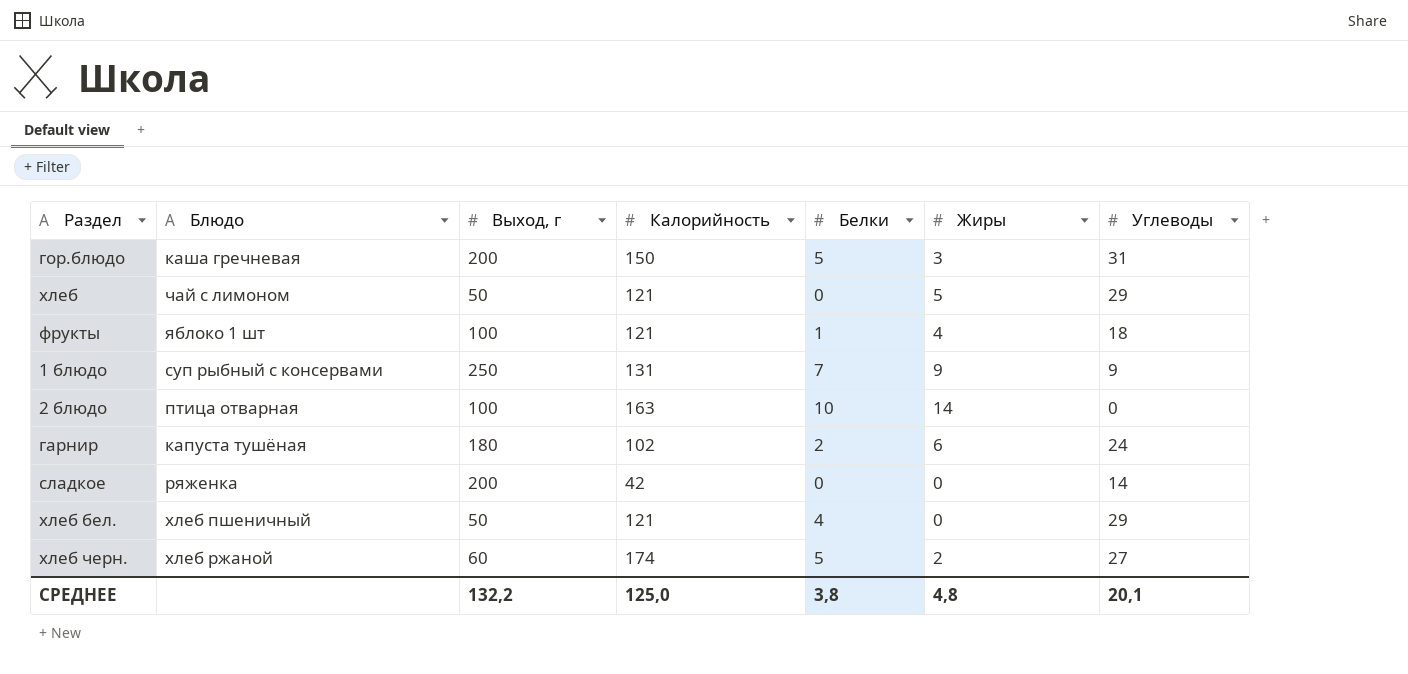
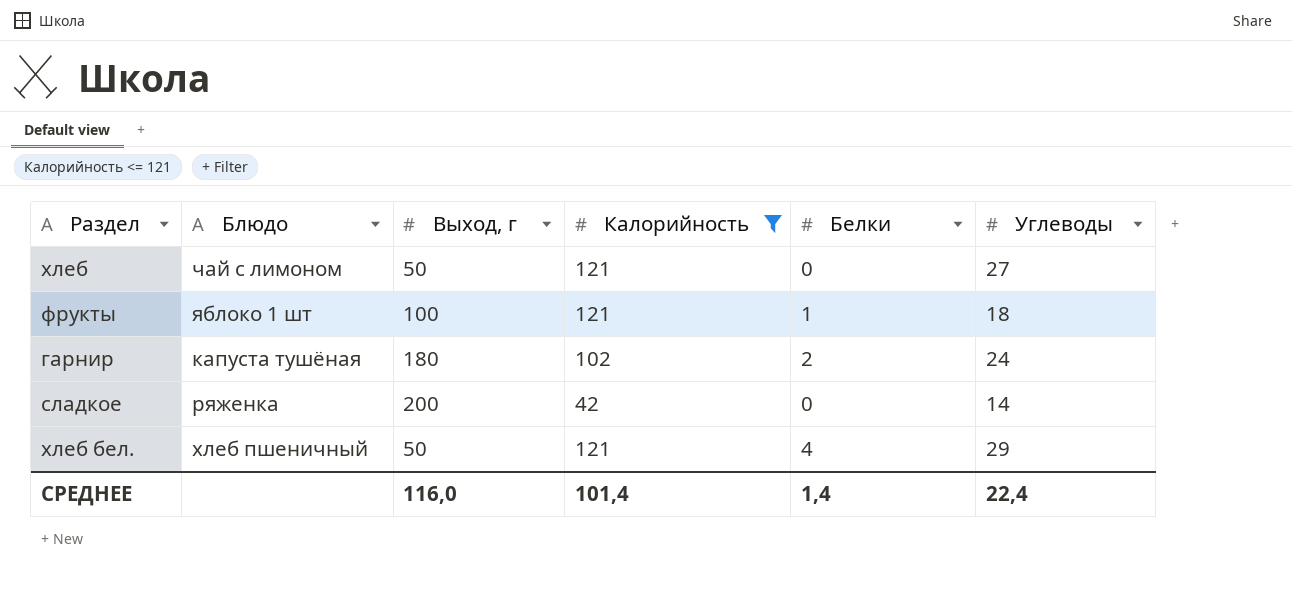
filter: none -> Калорийность <= 121
column Жиры | position: 6 -> none
хлеб | Углеводы: 29 -> 27
СРЕДНЕЕ | Выход, г: 132,2 -> 116,0
СРЕДНЕЕ | Калорийность: 125,0 -> 101,4
СРЕДНЕЕ | Белки: 3,8 -> 1,4
СРЕДНЕЕ | Углеводы: 20,1 -> 22,4

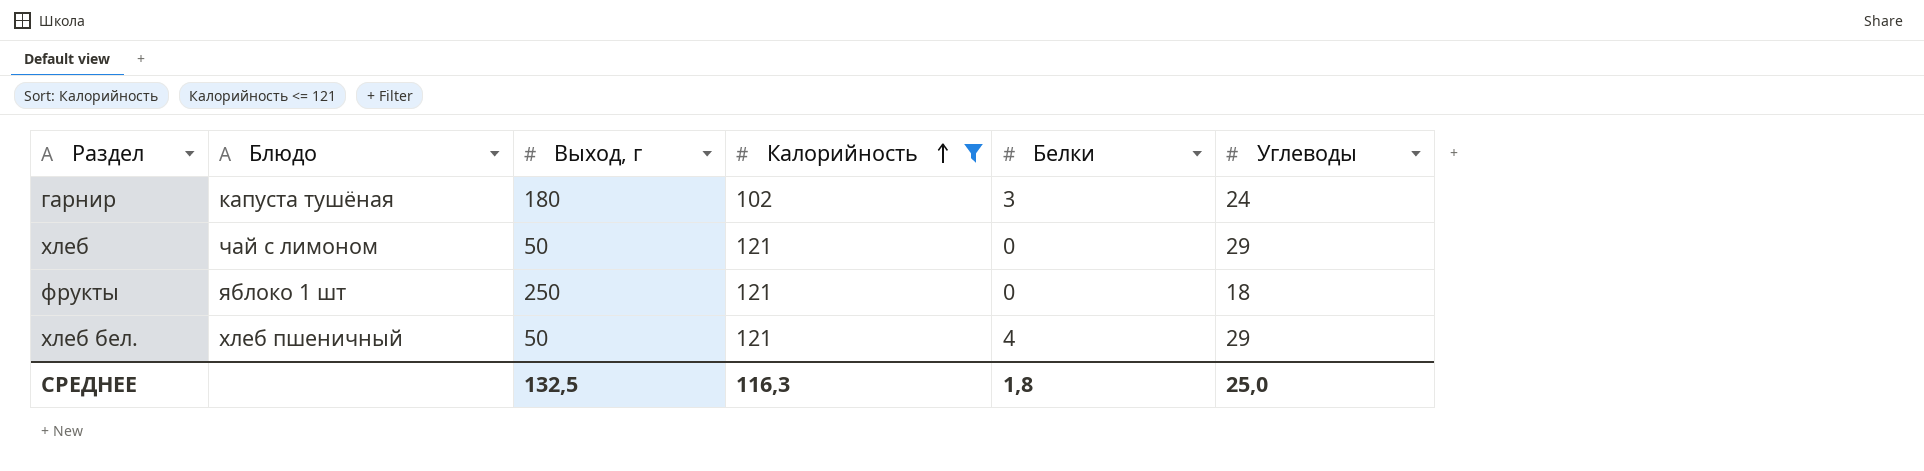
row order: none -> Калорийность ascending
row сладкое: ряженка | 200 | 42 | 0 | 14 -> none
гарнир | Белки: 2 -> 3
хлеб | Углеводы: 27 -> 29
фрукты | Выход, г: 100 -> 250
фрукты | Белки: 1 -> 0
СРЕДНЕЕ | Выход, г: 116,0 -> 132,5
СРЕДНЕЕ | Калорийность: 101,4 -> 116,3
СРЕДНЕЕ | Белки: 1,4 -> 1,8
СРЕДНЕЕ | Углеводы: 22,4 -> 25,0

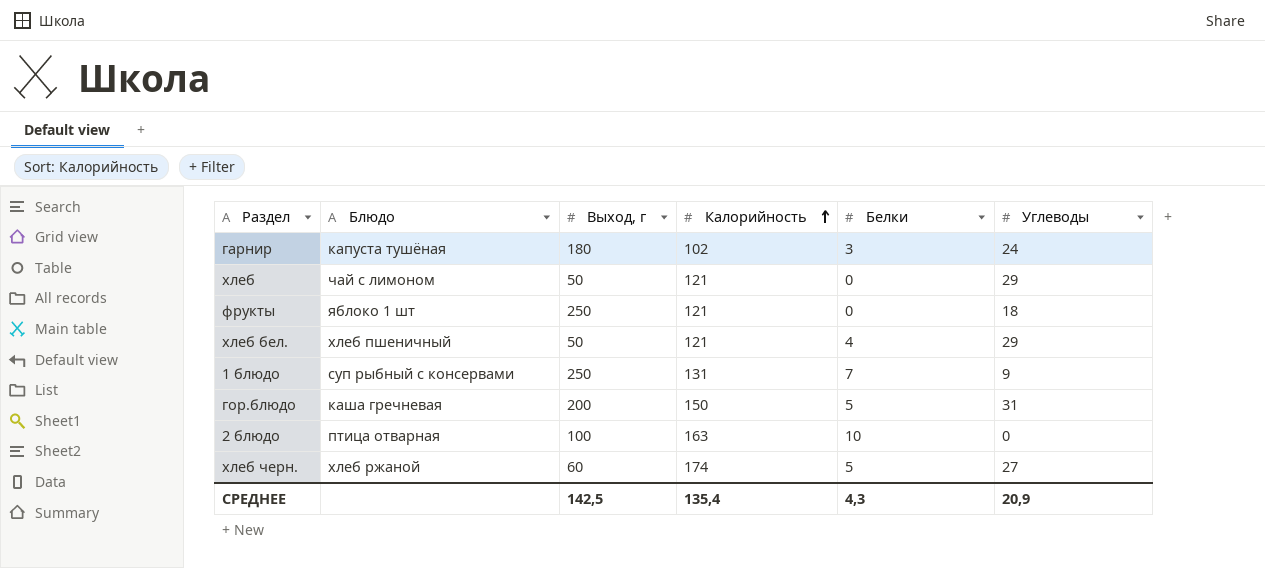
filter: Калорийность <= 121 -> none
СРЕДНЕЕ | Выход, г: 132,5 -> 142,5
СРЕДНЕЕ | Калорийность: 116,3 -> 135,4
СРЕДНЕЕ | Белки: 1,8 -> 4,3
СРЕДНЕЕ | Углеводы: 25,0 -> 20,9

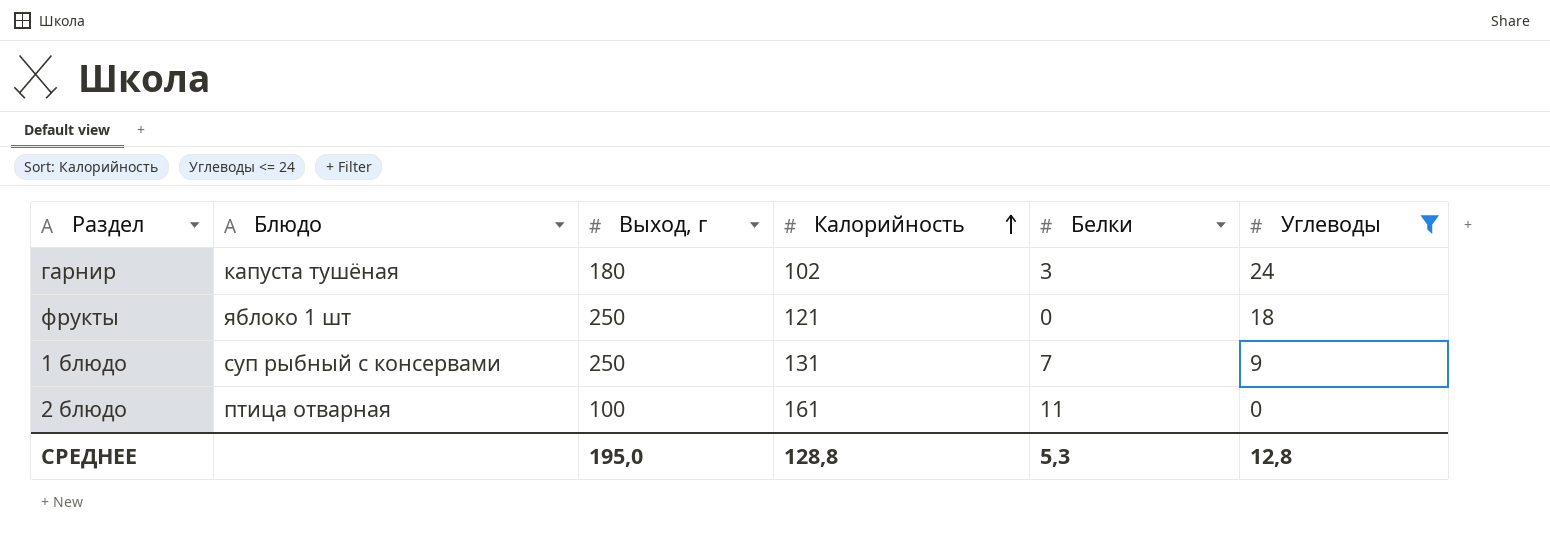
filter: none -> Углеводы <= 24
2 блюдо | Калорийность: 163 -> 161
2 блюдо | Белки: 10 -> 11
СРЕДНЕЕ | Выход, г: 142,5 -> 195,0
СРЕДНЕЕ | Калорийность: 135,4 -> 128,8
СРЕДНЕЕ | Белки: 4,3 -> 5,3
СРЕДНЕЕ | Углеводы: 20,9 -> 12,8

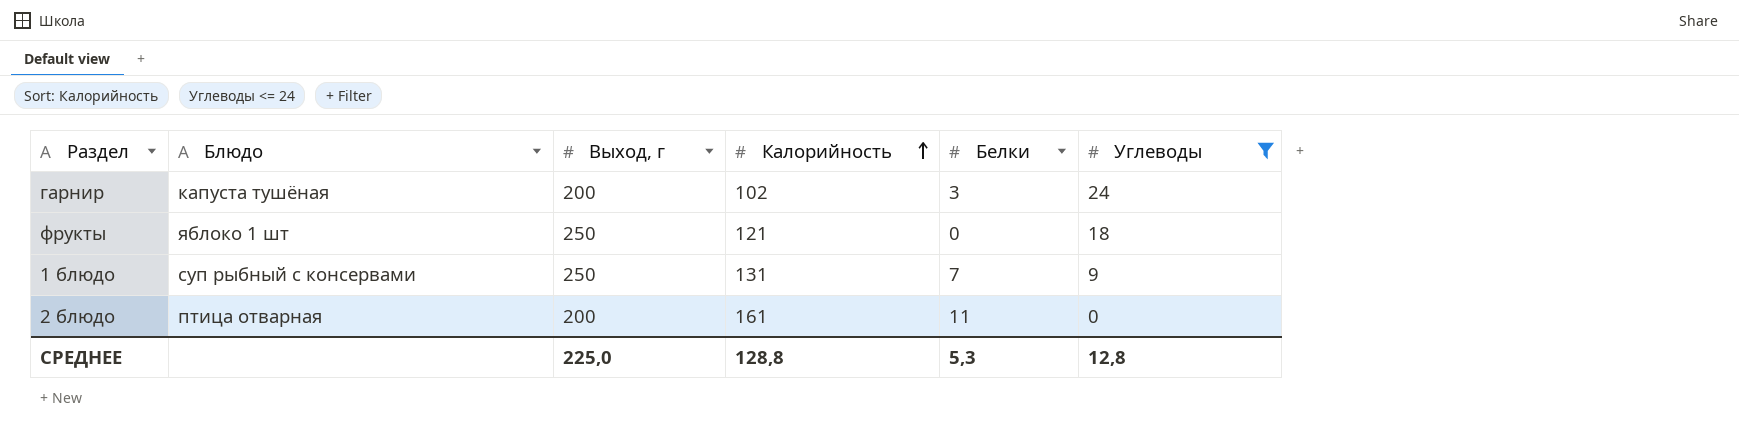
гарнир | Выход, г: 180 -> 200
2 блюдо | Выход, г: 100 -> 200
СРЕДНЕЕ | Выход, г: 195,0 -> 225,0

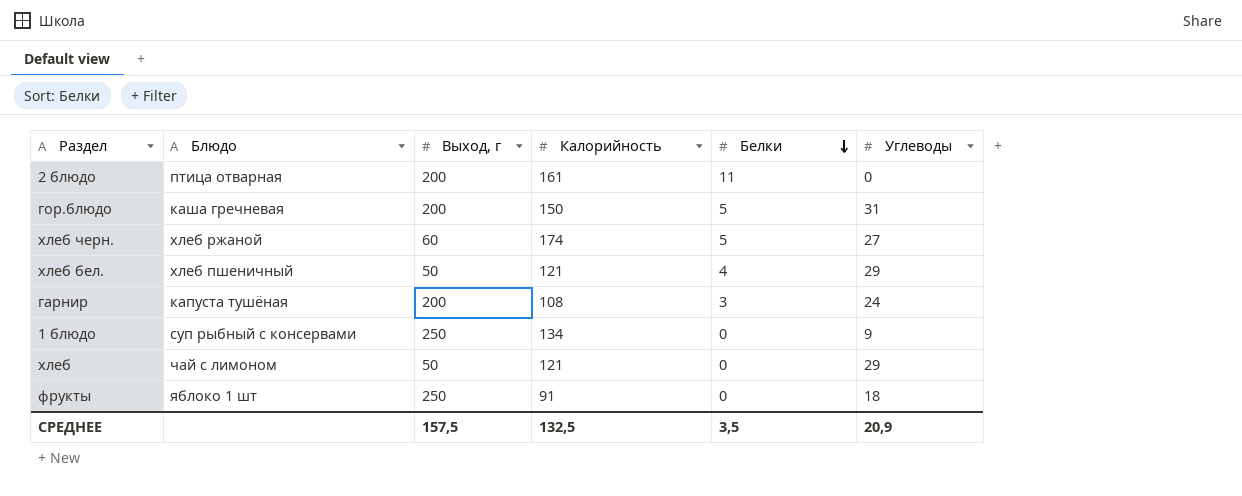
filter: Углеводы <= 24 -> none
row order: Калорийность ascending -> Белки descending
гарнир | Калорийность: 102 -> 108
1 блюдо | Калорийность: 131 -> 134
1 блюдо | Белки: 7 -> 0
фрукты | Калорийность: 121 -> 91
СРЕДНЕЕ | Выход, г: 225,0 -> 157,5
СРЕДНЕЕ | Калорийность: 128,8 -> 132,5
СРЕДНЕЕ | Белки: 5,3 -> 3,5
СРЕДНЕЕ | Углеводы: 12,8 -> 20,9

